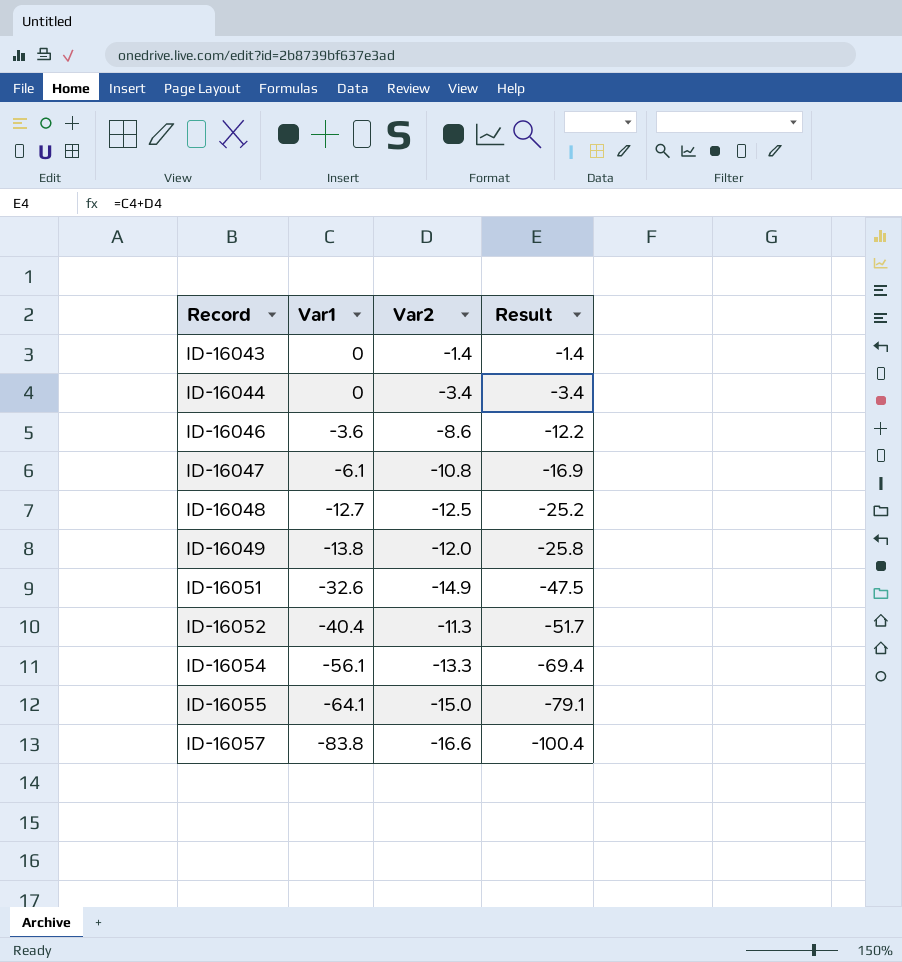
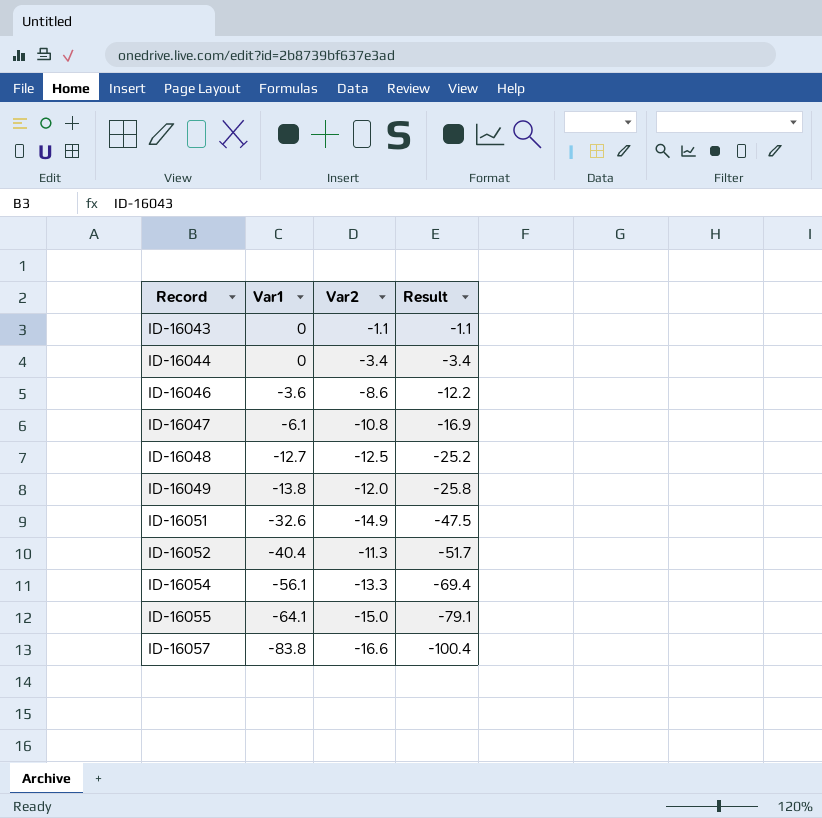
ID-16043 | Var2: -1.4 -> -1.1
ID-16043 | Result: -1.4 -> -1.1

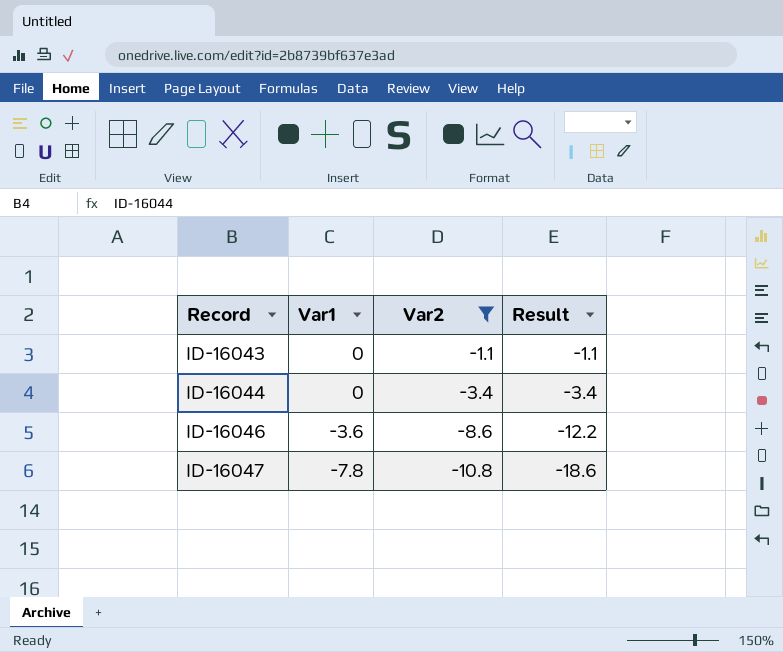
filter: none -> Var2 >= -10.8
ID-16047 | Var1: -6.1 -> -7.8
ID-16047 | Result: -16.9 -> -18.6

